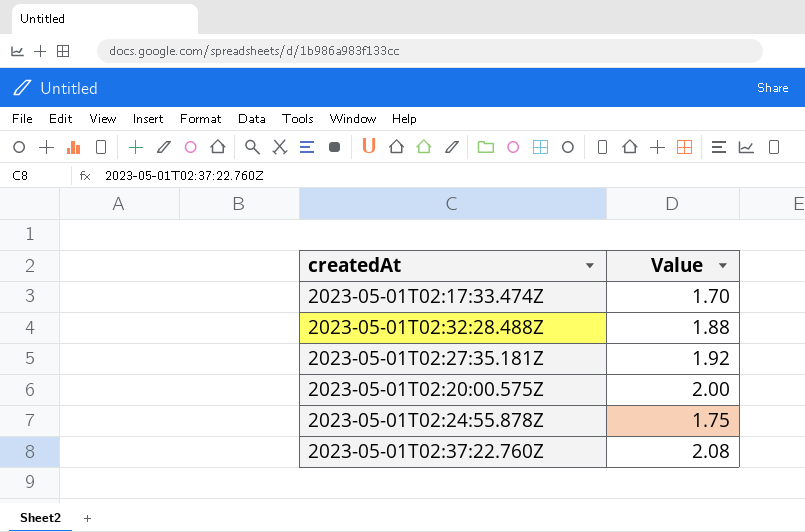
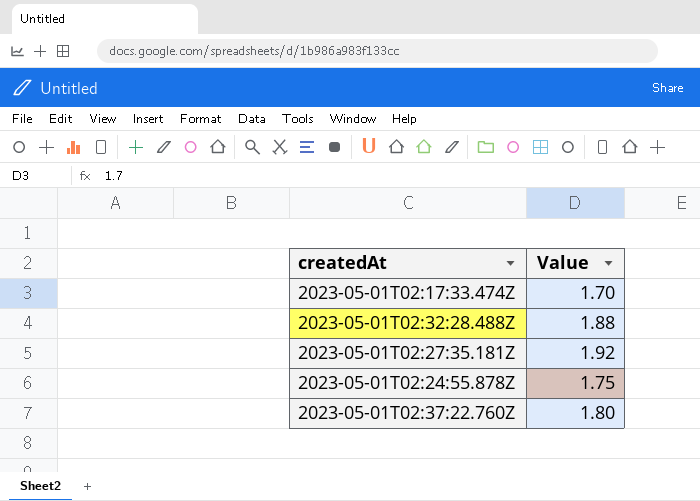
row 2023-05-01T02:20:00.575Z: 2.00 -> none
2023-05-01T02:37:22.760Z | Value: 2.08 -> 1.80

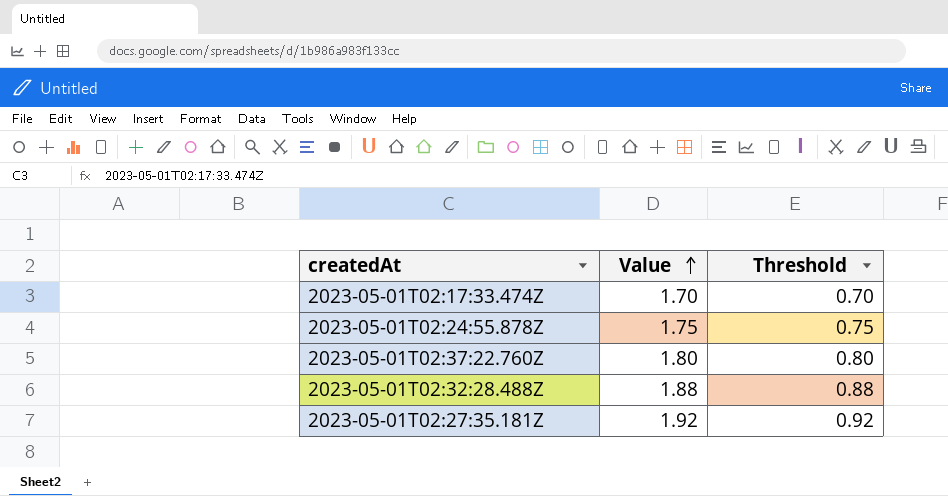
row order: none -> Value ascending
column Threshold | formula: none -> [Value] - 1

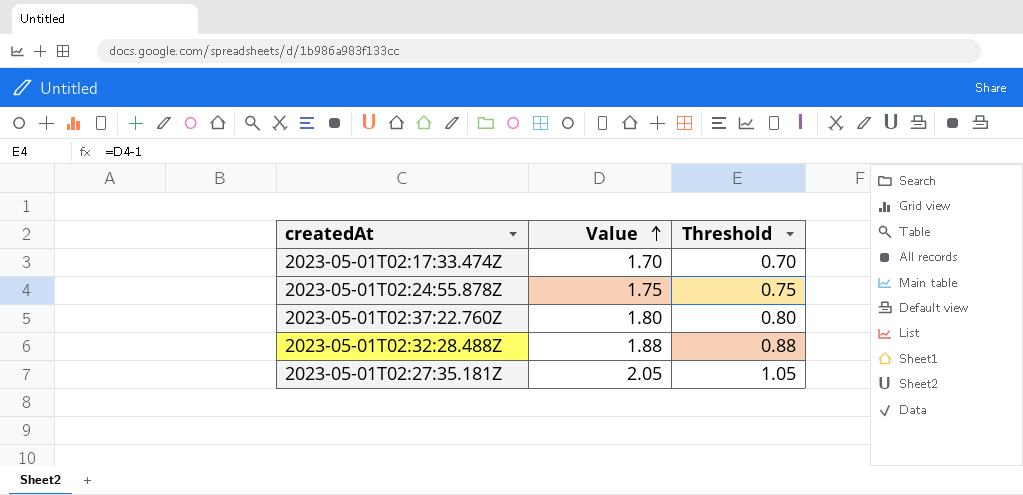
2023-05-01T02:27:35.181Z | Value: 1.92 -> 2.05
2023-05-01T02:27:35.181Z | Threshold: 0.92 -> 1.05

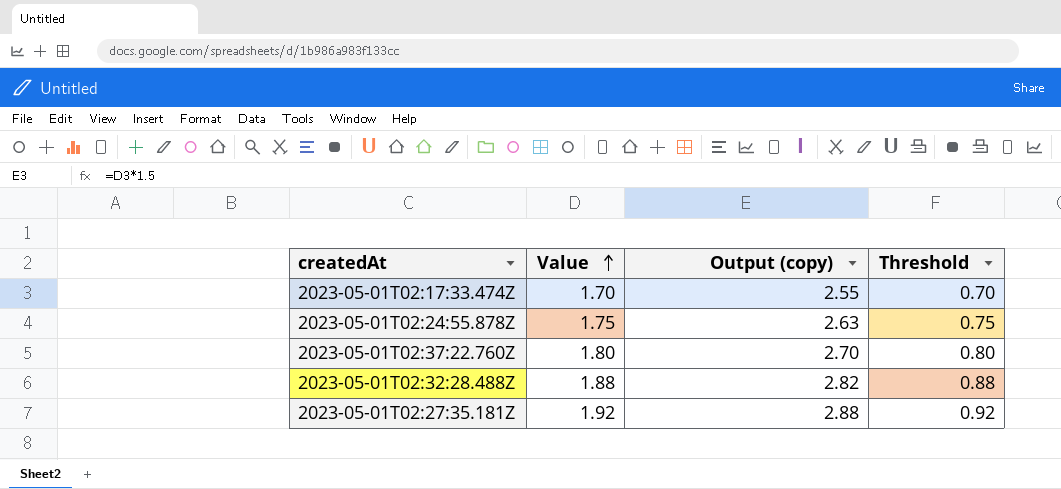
column Output (copy) | formula: none -> [Value] * 1.5
2023-05-01T02:27:35.181Z | Value: 2.05 -> 1.92
2023-05-01T02:27:35.181Z | Threshold: 1.05 -> 0.92

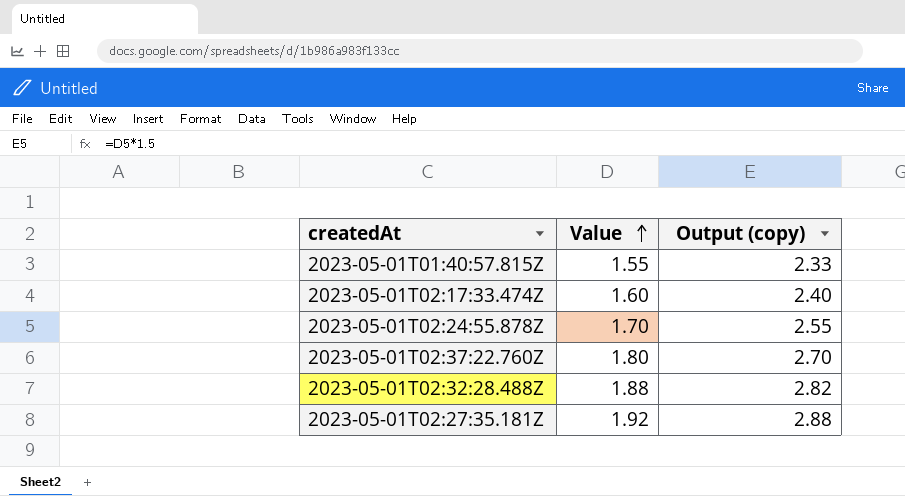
column Threshold | formula: [Value] - 1 -> none
row 2023-05-01T01:40:57.815Z: none -> 1.55 | 2.33
2023-05-01T02:17:33.474Z | Value: 1.70 -> 1.60
2023-05-01T02:17:33.474Z | Output (copy): 2.55 -> 2.40
2023-05-01T02:24:55.878Z | Value: 1.75 -> 1.70
2023-05-01T02:24:55.878Z | Output (copy): 2.63 -> 2.55

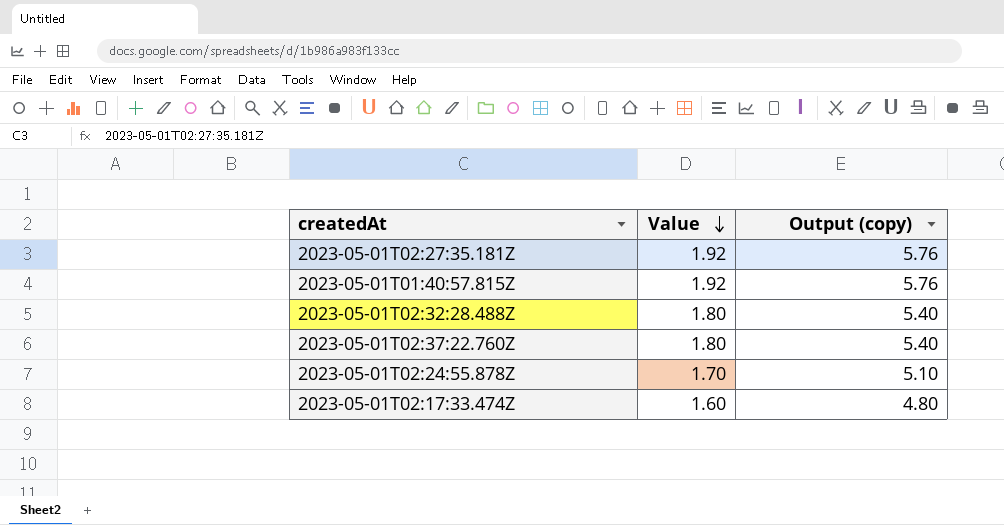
row order: Value ascending -> Value descending
column Output (copy) | formula: [Value] * 1.5 -> [Value] * 3
2023-05-01T01:40:57.815Z | Value: 1.55 -> 1.92
2023-05-01T02:32:28.488Z | Value: 1.88 -> 1.80

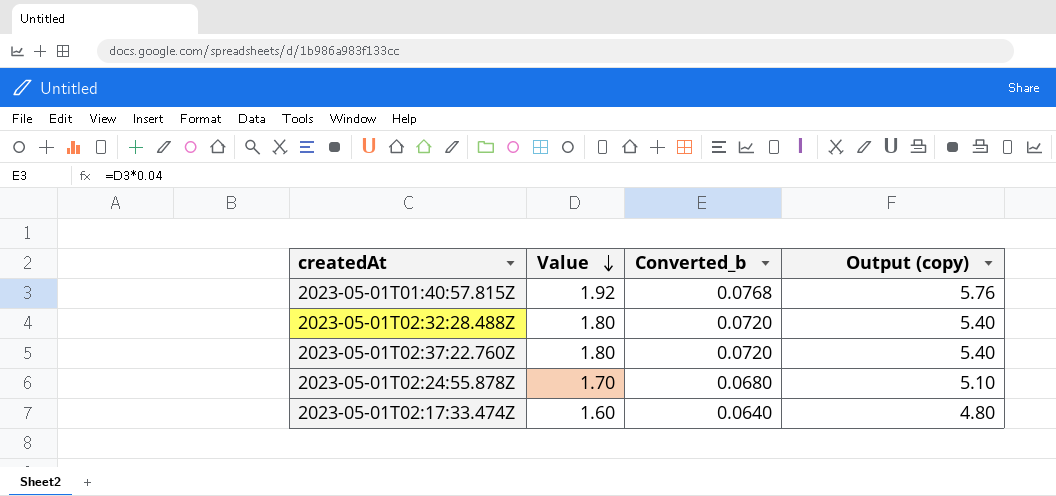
column Converted_b | formula: none -> [Value] * 0.04
row 2023-05-01T02:27:35.181Z: 1.92 | 5.76 -> none

